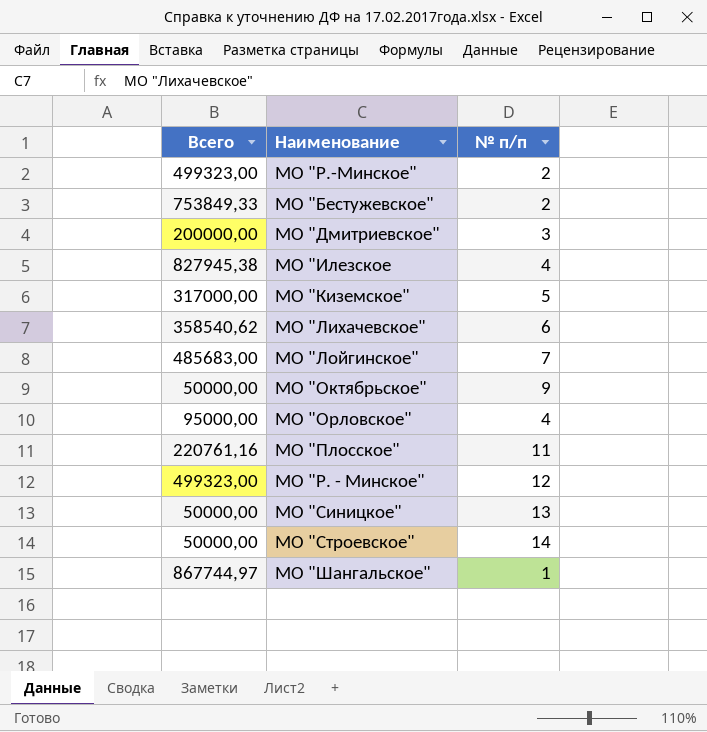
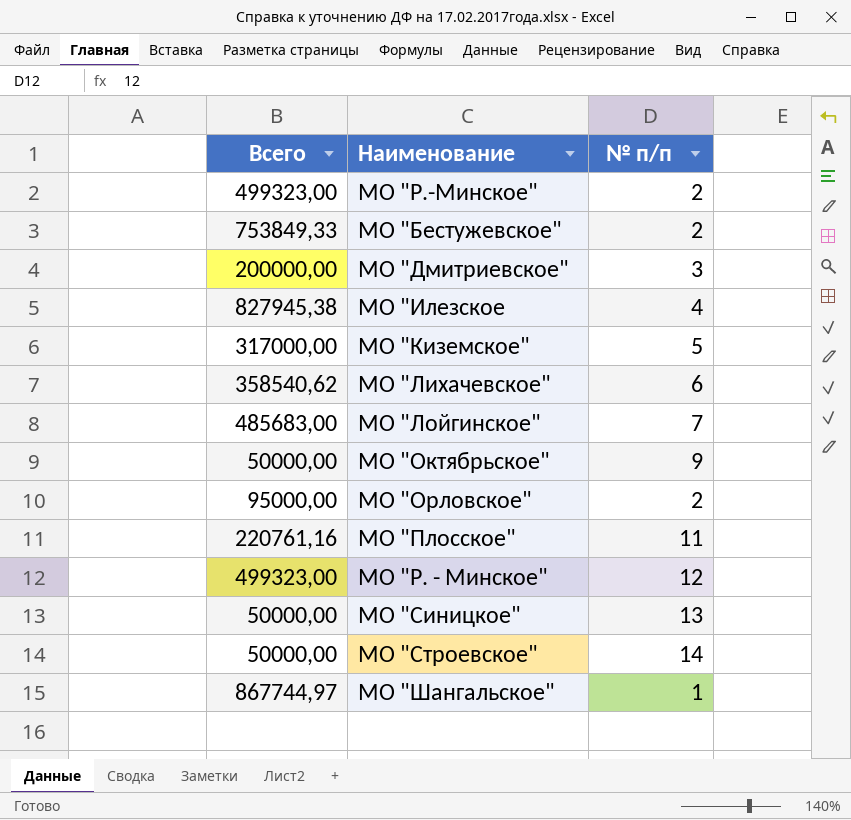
МО "Орловское" | № п/п: 4 -> 2

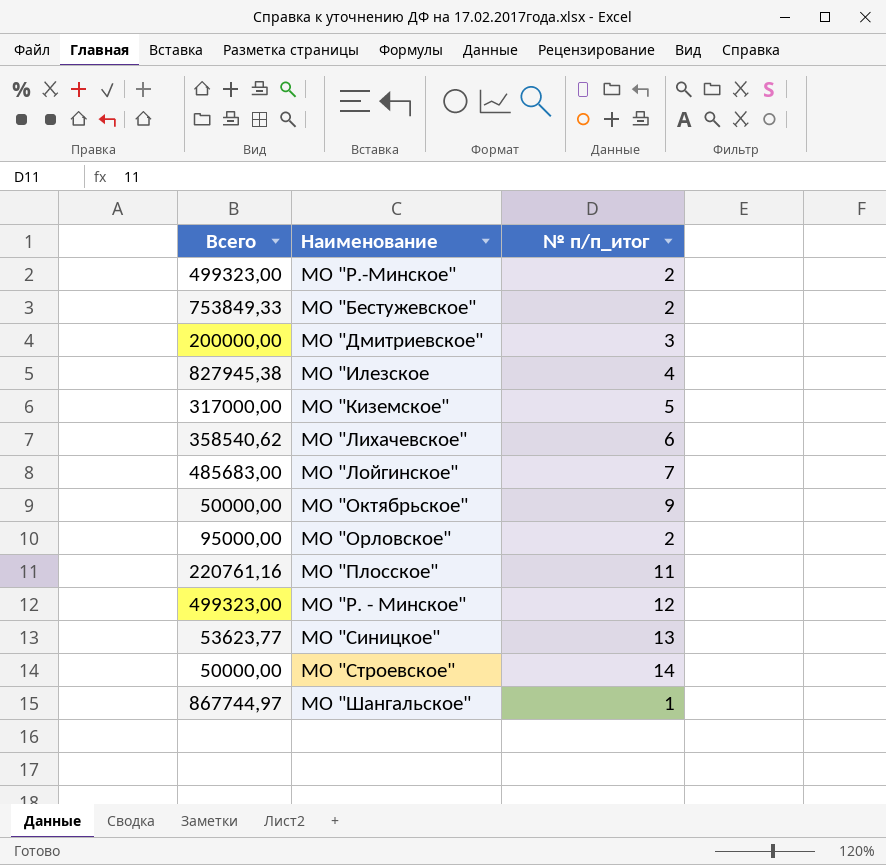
column name: № п/п -> № п/п_итог
МО "Синицкое" | Всего: 50000,00 -> 53623,77

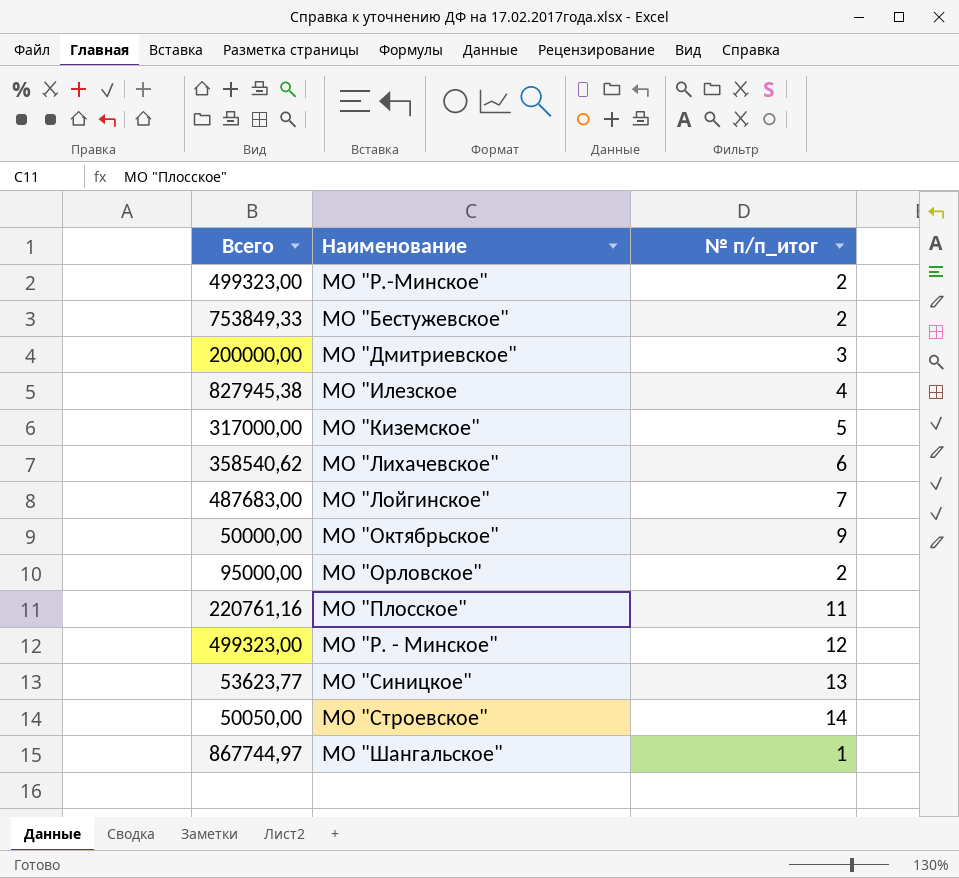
МО "Лойгинское" | Всего: 485683,00 -> 487683,00
МО "Строевское" | Всего: 50000,00 -> 50050,00

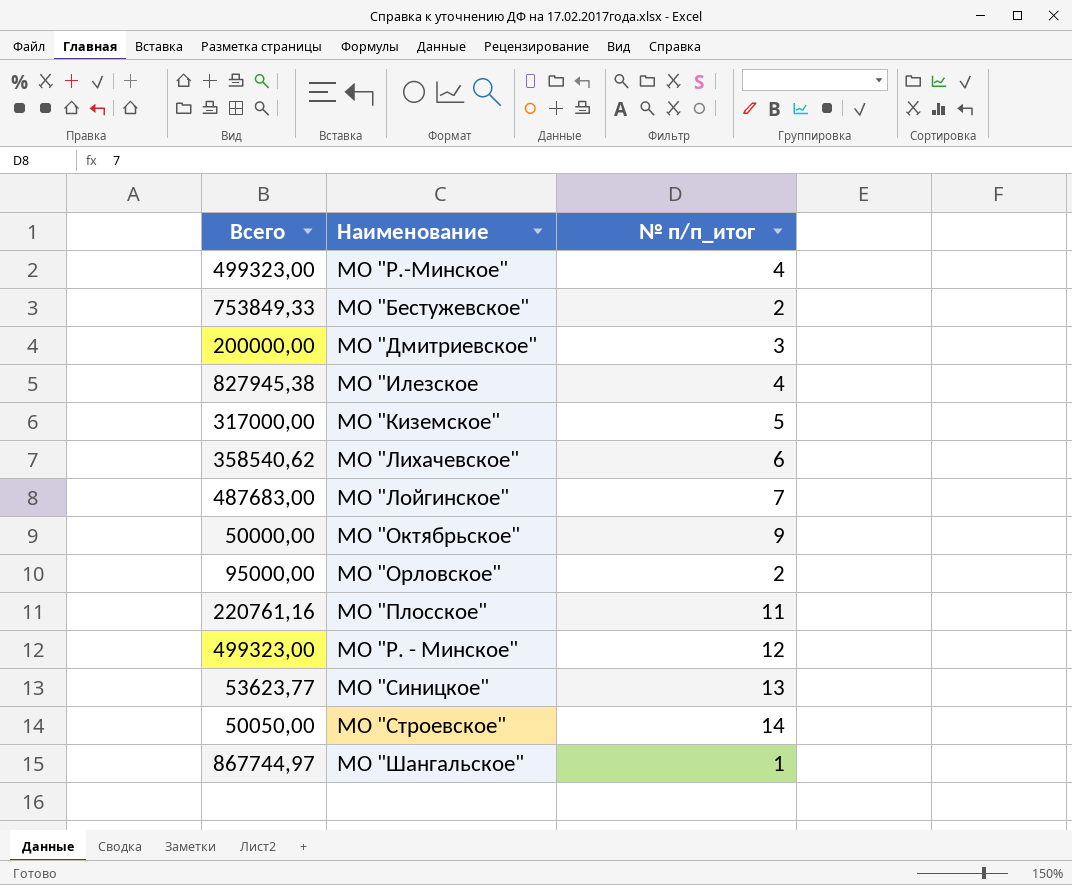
МО "Р.-Минское" | № п/п_итог: 2 -> 4

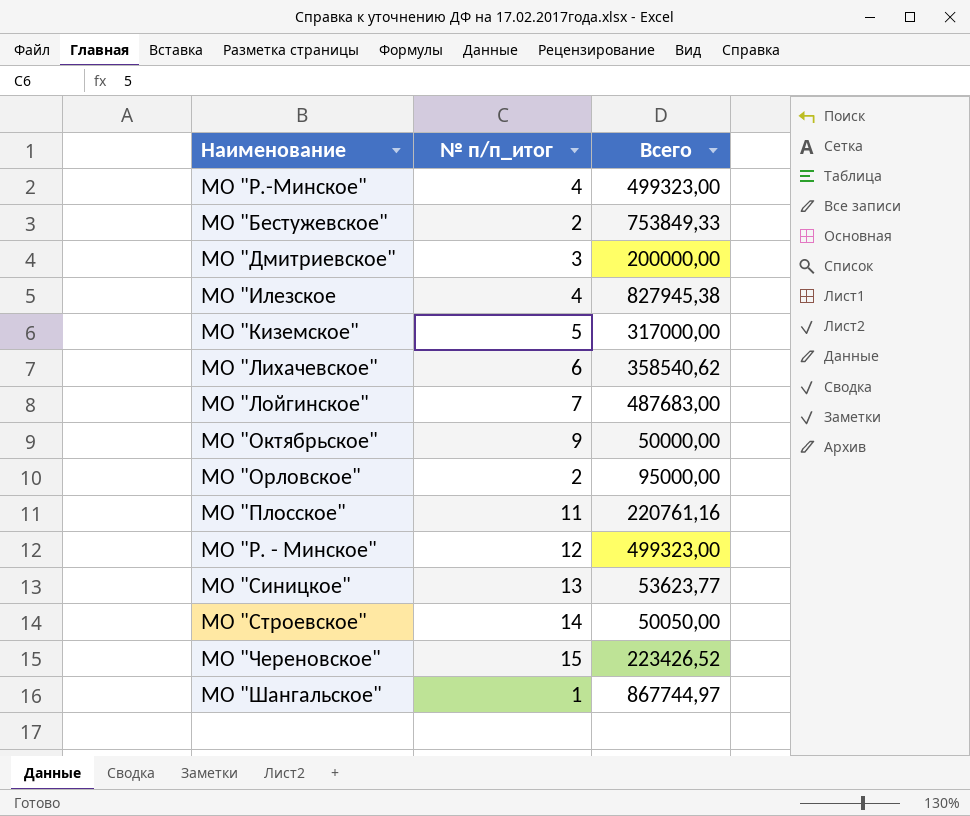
column Всего | position: 1 -> 3
row МО "Череновское": none -> 15 | 223426,52

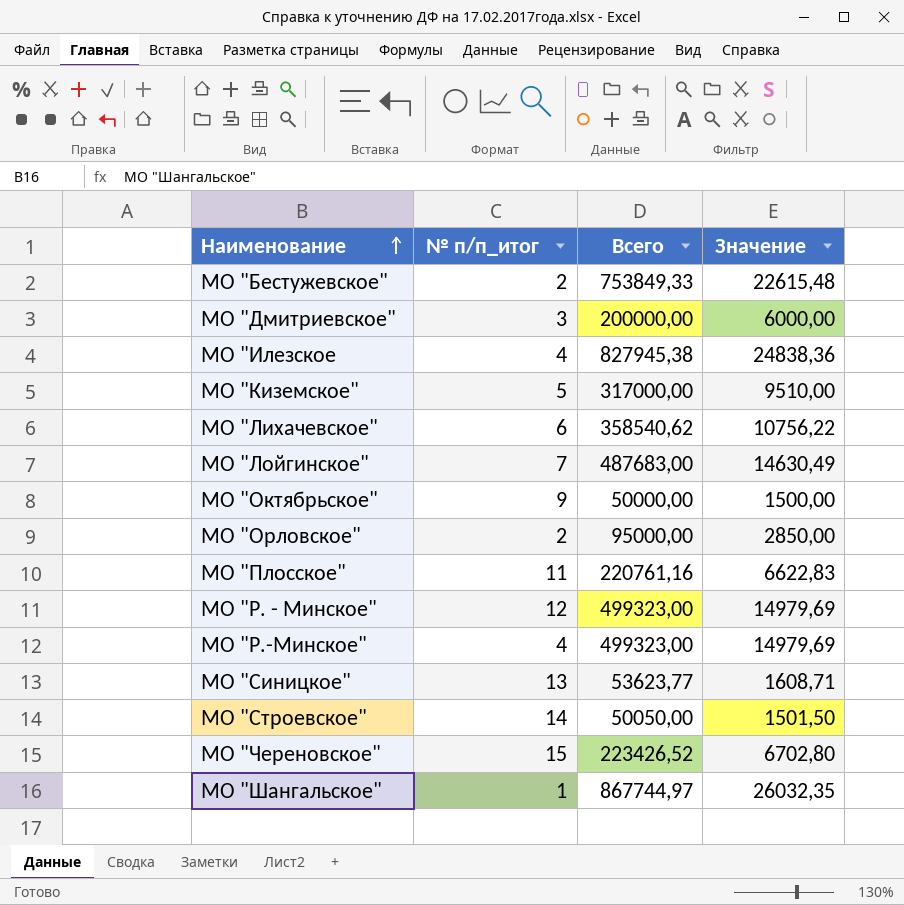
row order: none -> Наименование ascending
column Значение | formula: none -> [Всего] * 0,03

